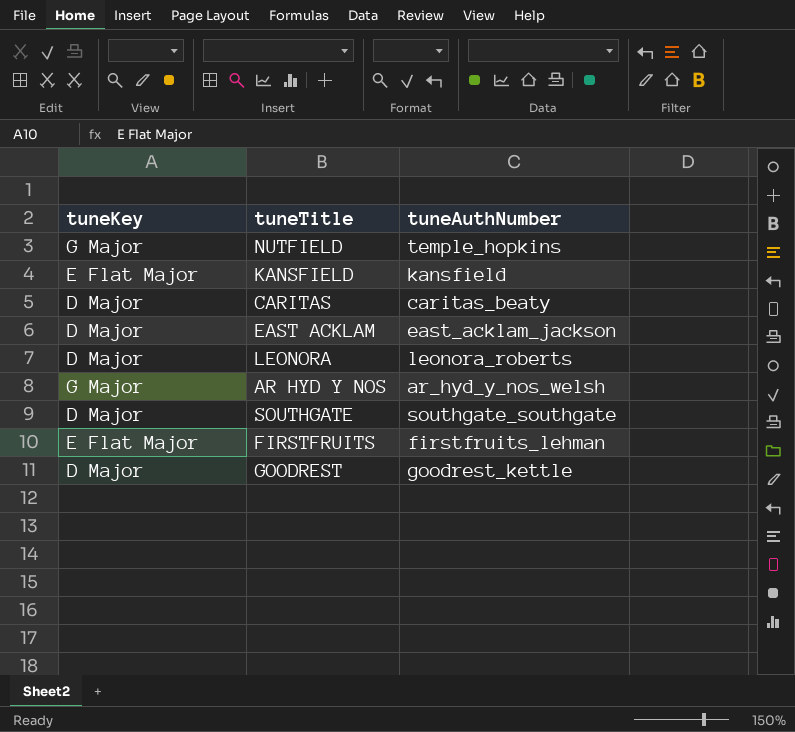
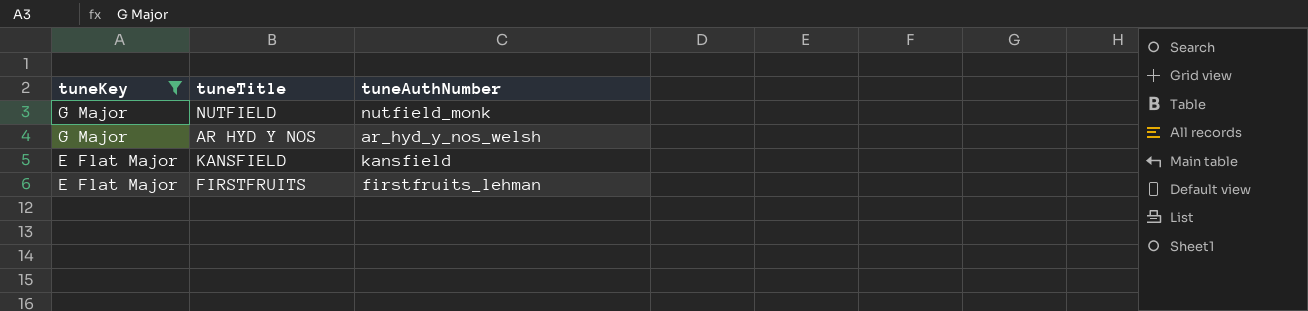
filter: none -> tuneKey != D Major
row order: none -> tuneKey descending
NUTFIELD | tuneAuthNumber: temple_hopkins -> nutfield_monk

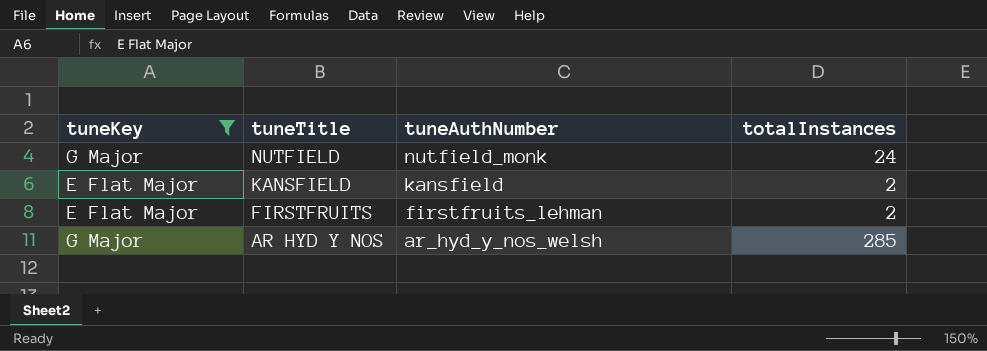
row order: tuneKey descending -> tuneTitle descending
column totalInstances | position: none -> 4

